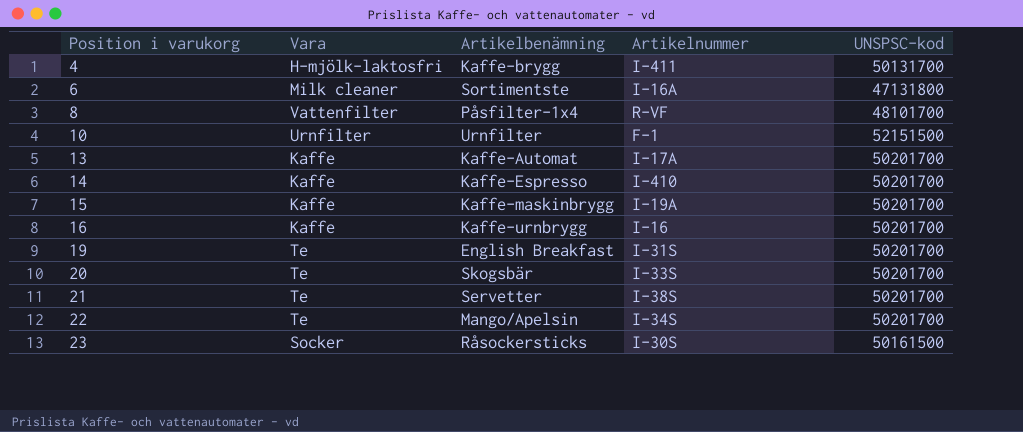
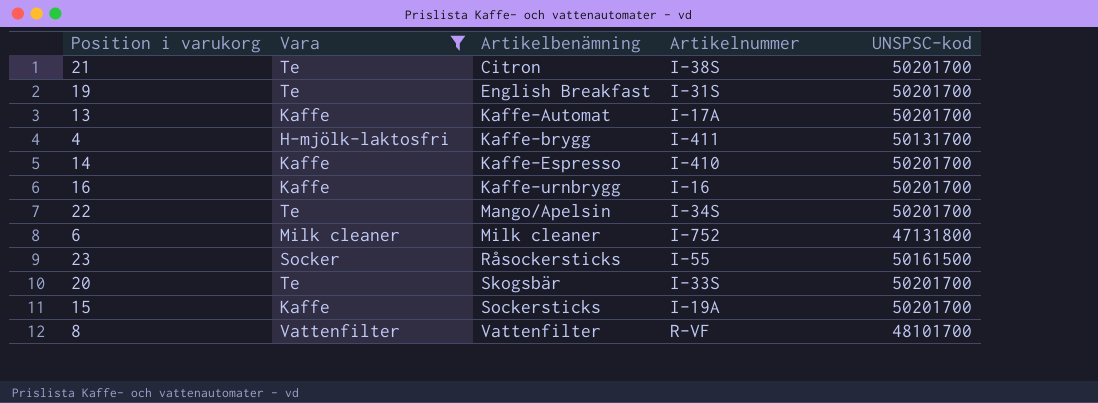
filter: none -> Vara != Urnfilter
row order: Position i varukorg ascending -> Artikelbenämning ascending
21 | Artikelbenämning: Servetter -> Citron
6 | Artikelbenämning: Sortimentste -> Milk cleaner
6 | Artikelnummer: I-16A -> I-752
23 | Artikelnummer: I-30S -> I-55
15 | Artikelbenämning: Kaffe-maskinbrygg -> Sockersticks
8 | Artikelbenämning: Påsfilter-1x4 -> Vattenfilter

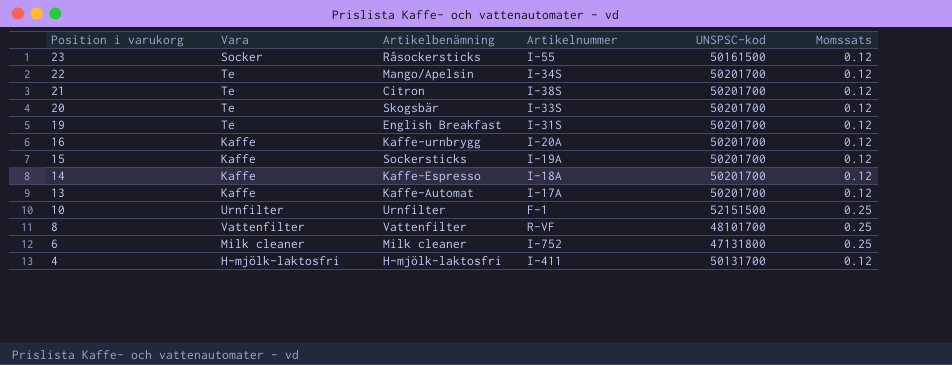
filter: Vara != Urnfilter -> none
row order: Artikelbenämning ascending -> Position i varukorg descending
column Momssats | position: none -> 6
16 | Artikelnummer: I-16 -> I-20A
14 | Artikelnummer: I-410 -> I-18A
4 | Artikelbenämning: Kaffe-brygg -> H-mjölk-laktosfri

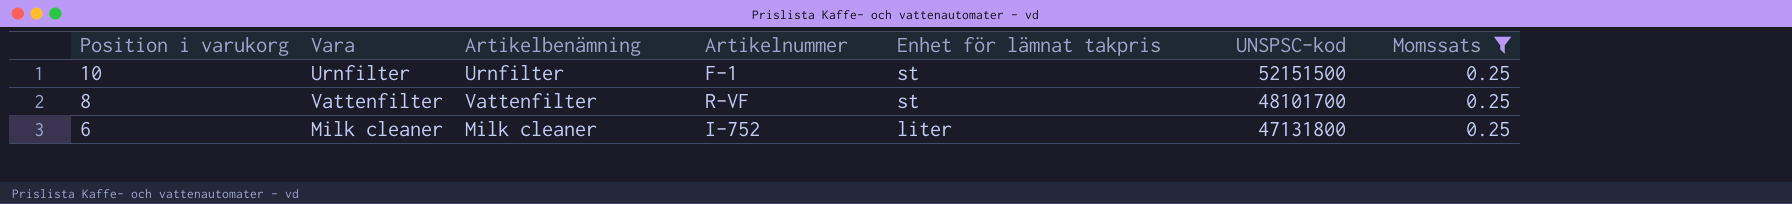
filter: none -> Momssats = 0.25
column Enhet för lämnat takpris | position: none -> 5

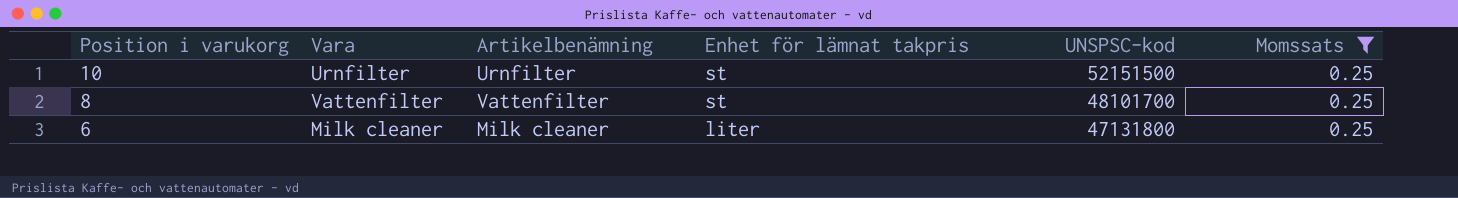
column Artikelnummer | position: 4 -> none

